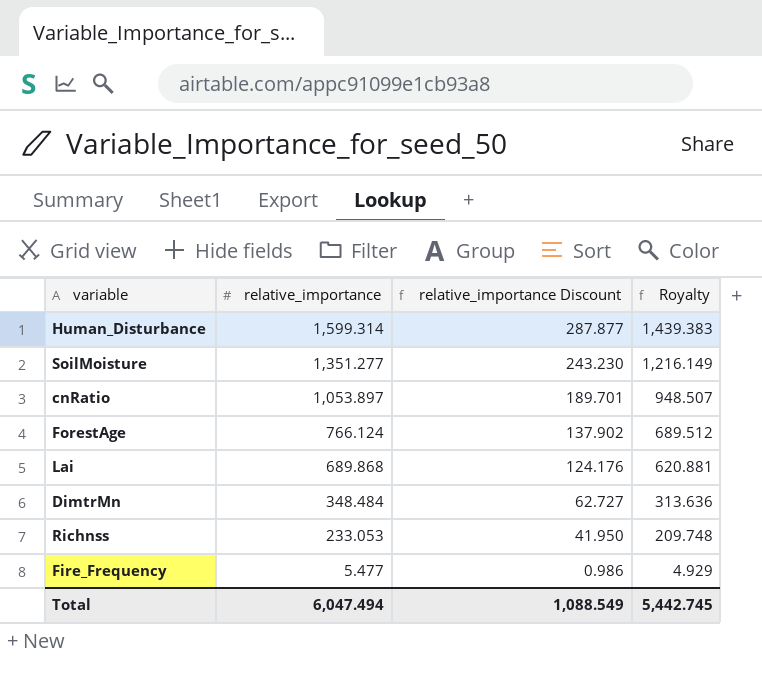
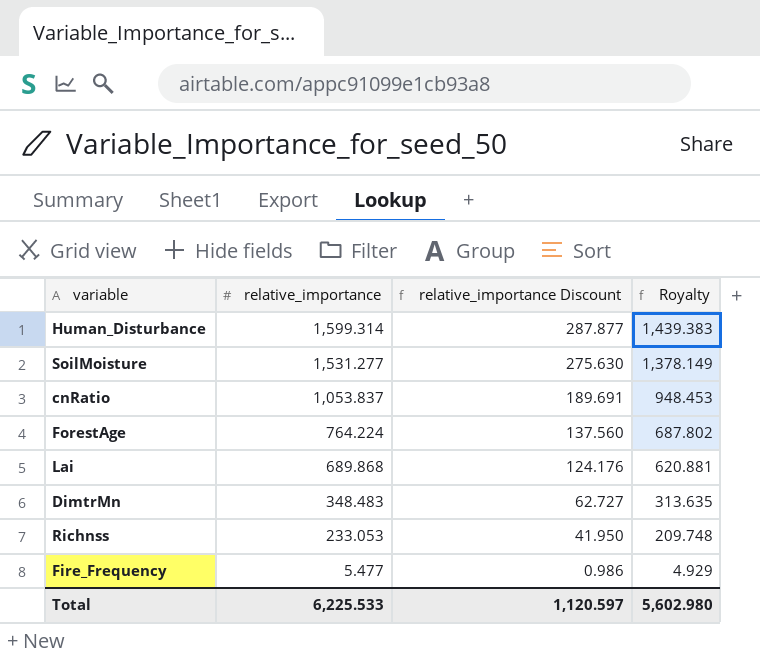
SoilMoisture | relative_importance: 1,351.277 -> 1,531.277
SoilMoisture | relative_importance Discount: 243.230 -> 275.630
SoilMoisture | Royalty: 1,216.149 -> 1,378.149
cnRatio | relative_importance: 1,053.897 -> 1,053.837
cnRatio | relative_importance Discount: 189.701 -> 189.691
cnRatio | Royalty: 948.507 -> 948.453
ForestAge | relative_importance: 766.124 -> 764.224
ForestAge | relative_importance Discount: 137.902 -> 137.560
ForestAge | Royalty: 689.512 -> 687.802
DimtrMn | relative_importance: 348.484 -> 348.483
DimtrMn | Royalty: 313.636 -> 313.635
Total | relative_importance: 6,047.494 -> 6,225.533
Total | relative_importance Discount: 1,088.549 -> 1,120.597
Total | Royalty: 5,442.745 -> 5,602.980

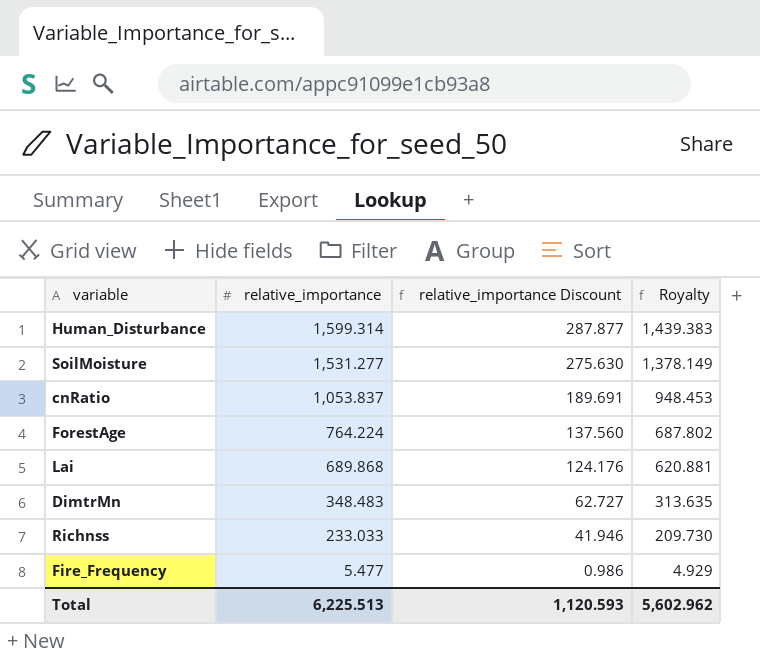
Richnss | relative_importance: 233.053 -> 233.033
Richnss | relative_importance Discount: 41.950 -> 41.946
Richnss | Royalty: 209.748 -> 209.730
Total | relative_importance: 6,225.533 -> 6,225.513
Total | relative_importance Discount: 1,120.597 -> 1,120.593
Total | Royalty: 5,602.980 -> 5,602.962

